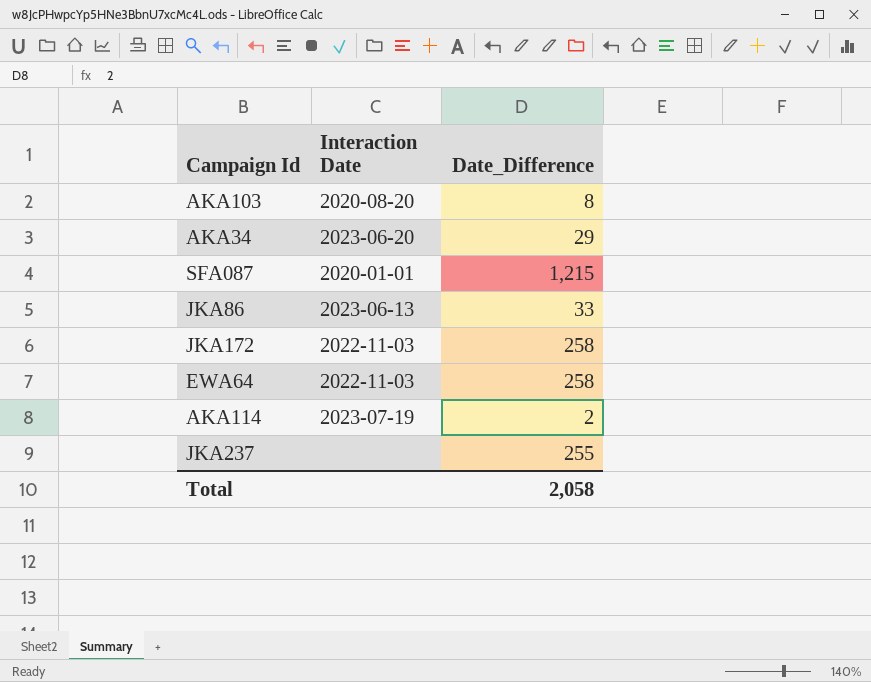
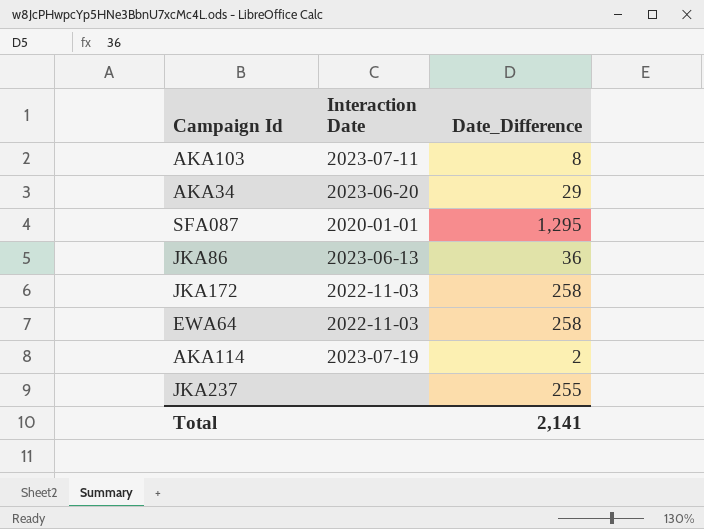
AKA103 | Interaction Date: 2020-08-20 -> 2023-07-11
SFA087 | Date_Difference: 1,215 -> 1,295
JKA86 | Date_Difference: 33 -> 36
Total | Date_Difference: 2,058 -> 2,141

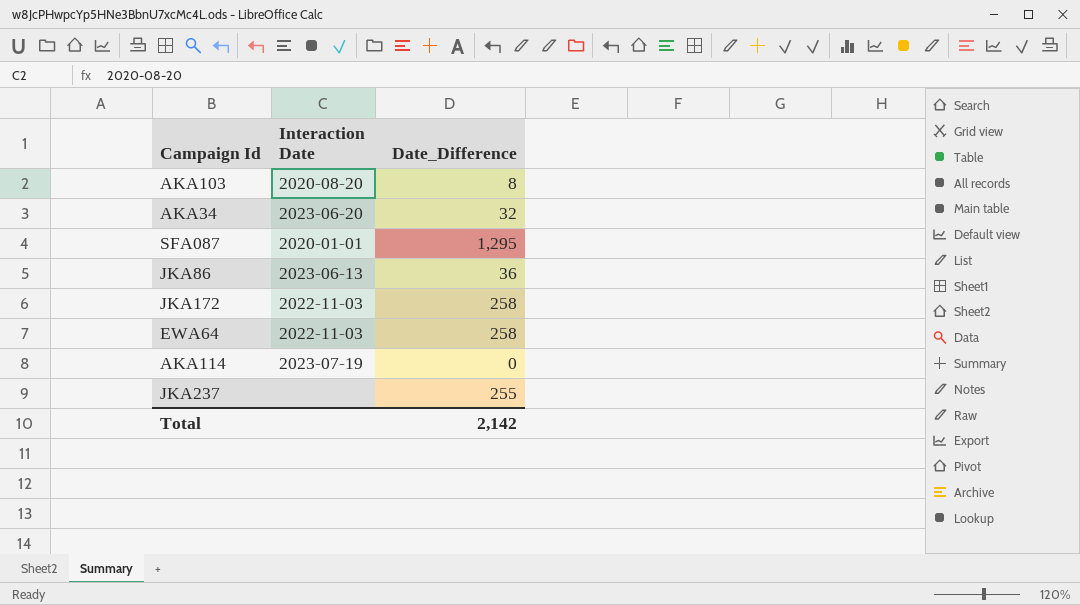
AKA103 | Interaction Date: 2023-07-11 -> 2020-08-20
AKA34 | Date_Difference: 29 -> 32
AKA114 | Date_Difference: 2 -> 0
Total | Date_Difference: 2,141 -> 2,142

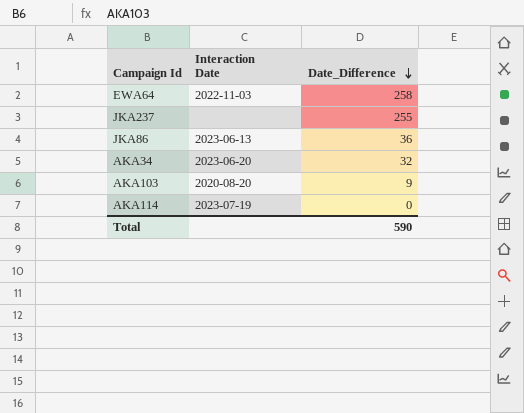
row order: none -> Date_Difference descending
row SFA087: 2020-01-01 | 1,295 -> none
row JKA172: 2022-11-03 | 258 -> none
AKA103 | Date_Difference: 8 -> 9
Total | Date_Difference: 2,142 -> 590

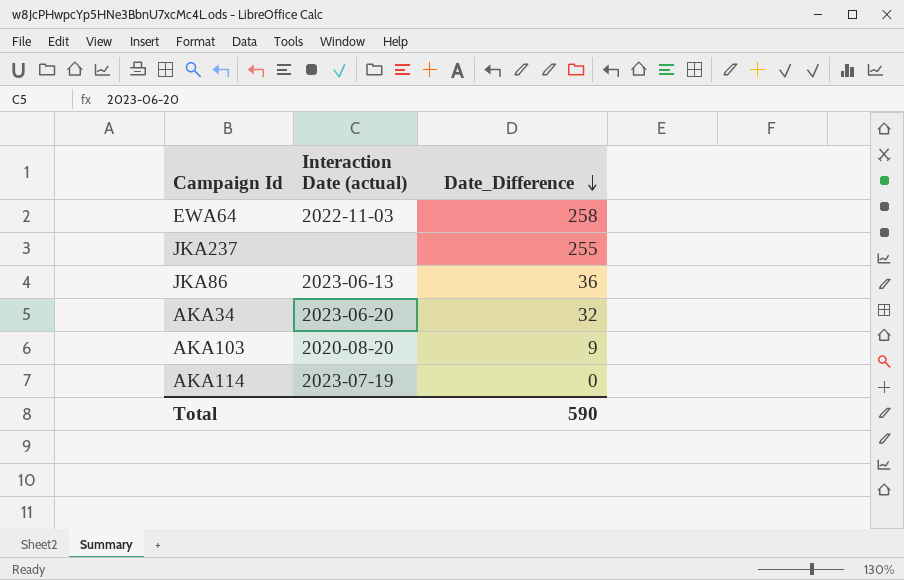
column name: Interaction Date -> Interaction Date (actual)

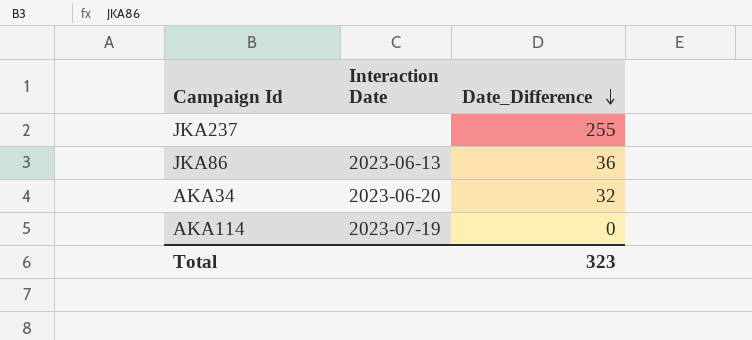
column name: Interaction Date (actual) -> Interaction Date
row EWA64: 2022-11-03 | 258 -> none
row AKA103: 2020-08-20 | 9 -> none
Total | Date_Difference: 590 -> 323

